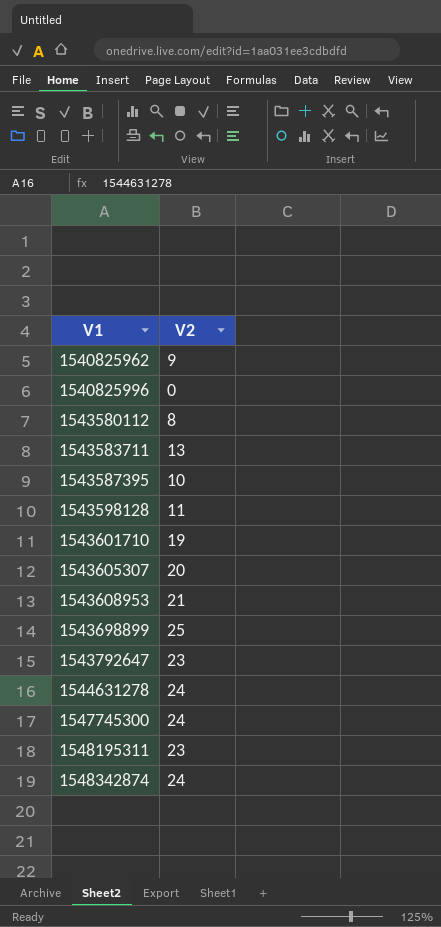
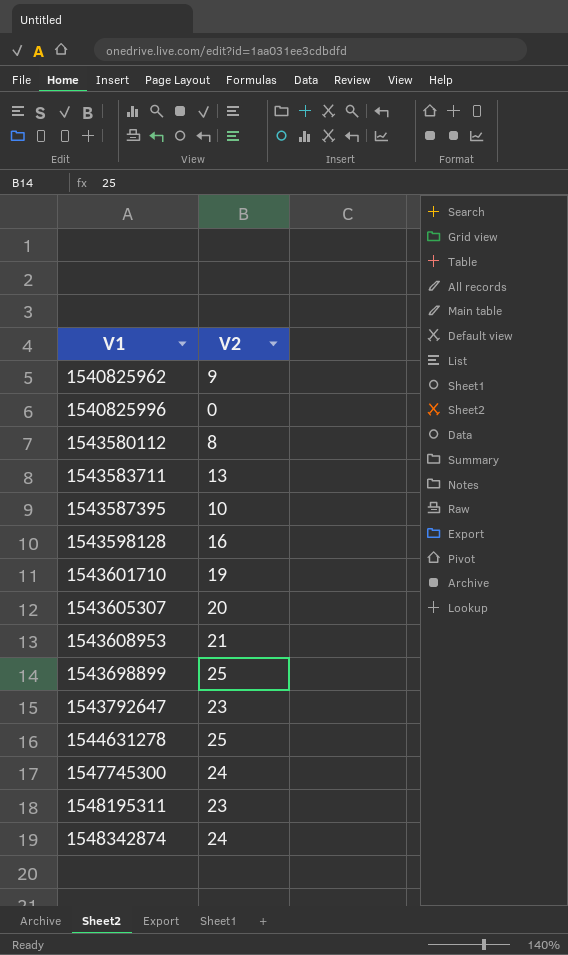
1543598128 | V2: 11 -> 16
1544631278 | V2: 24 -> 25

